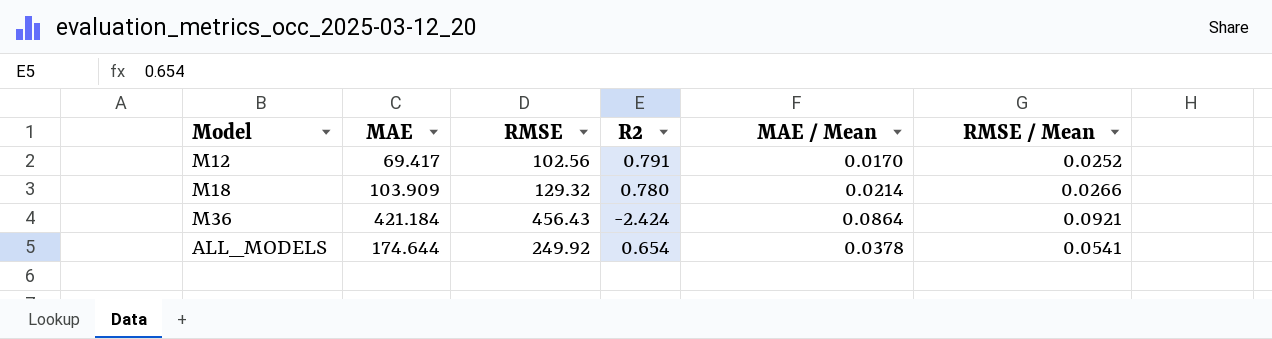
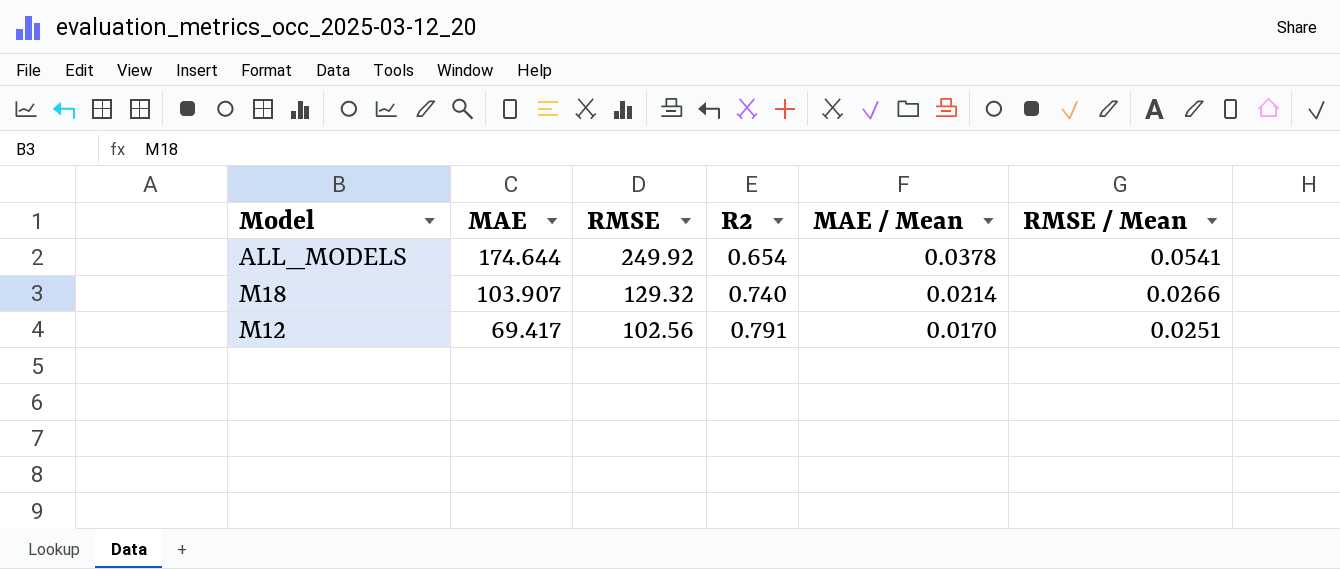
row order: none -> MAE descending
row M36: 421.184 | 456.43 | -2.424 | 0.0864 | 0.0921 -> none
M18 | MAE: 103.909 -> 103.907
M18 | R2: 0.780 -> 0.740
M12 | RMSE / Mean: 0.0252 -> 0.0251

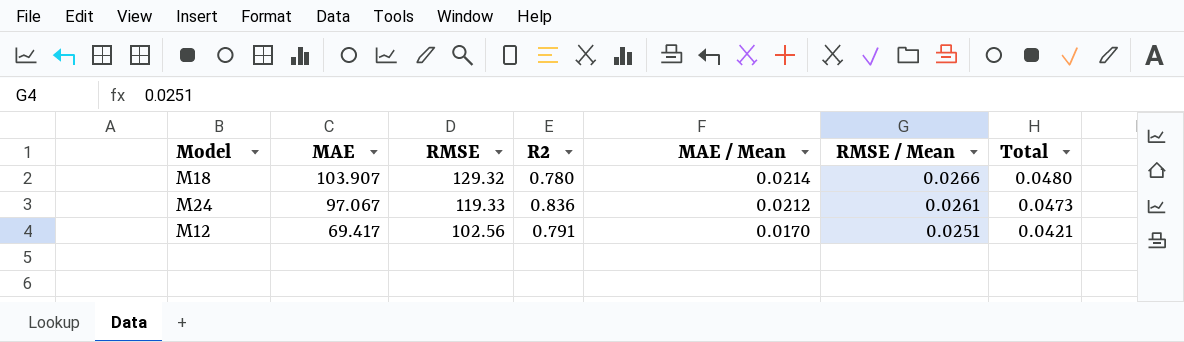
column Total | formula: none -> [MAE / Mean] + [RMSE / Mean]
row ALL_MODELS: 174.644 | 249.92 | 0.654 | 0.0378 | 0.0541 -> none
M18 | R2: 0.740 -> 0.780
row M24: none -> 97.067 | 119.33 | 0.836 | 0.0212 | 0.0261 | 0.0473

